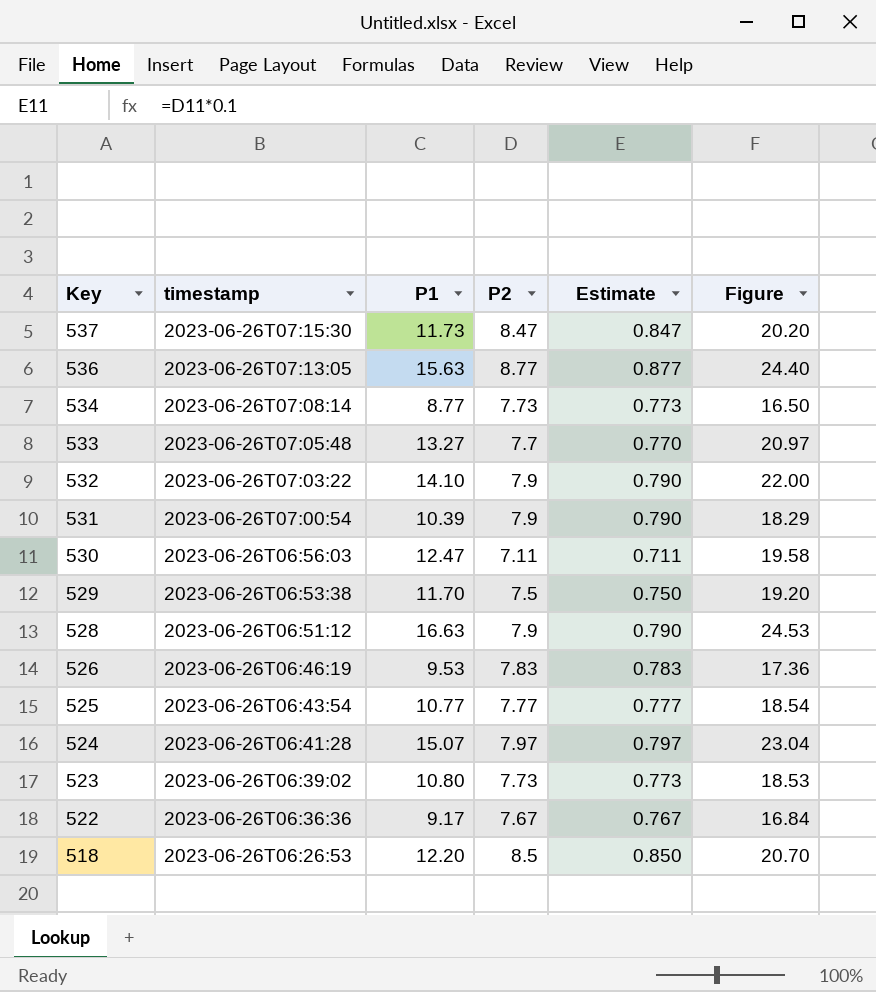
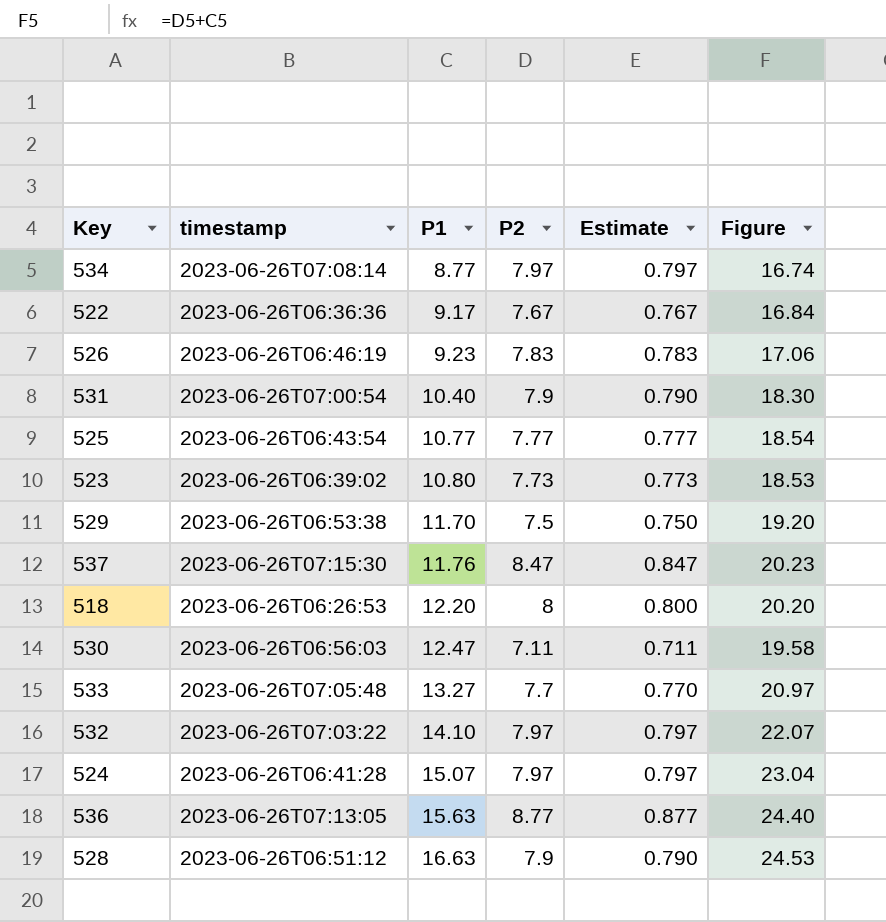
row order: Key descending -> P1 ascending
534 | P2: 7.73 -> 7.97
534 | Estimate: 0.773 -> 0.797
534 | Figure: 16.50 -> 16.74
526 | P1: 9.53 -> 9.23
526 | Figure: 17.36 -> 17.06
531 | P1: 10.39 -> 10.40
531 | Figure: 18.29 -> 18.30
537 | P1: 11.73 -> 11.76
537 | Figure: 20.20 -> 20.23
518 | P2: 8.5 -> 8
518 | Estimate: 0.850 -> 0.800
518 | Figure: 20.70 -> 20.20
532 | P2: 7.9 -> 7.97
532 | Estimate: 0.790 -> 0.797
532 | Figure: 22.00 -> 22.07

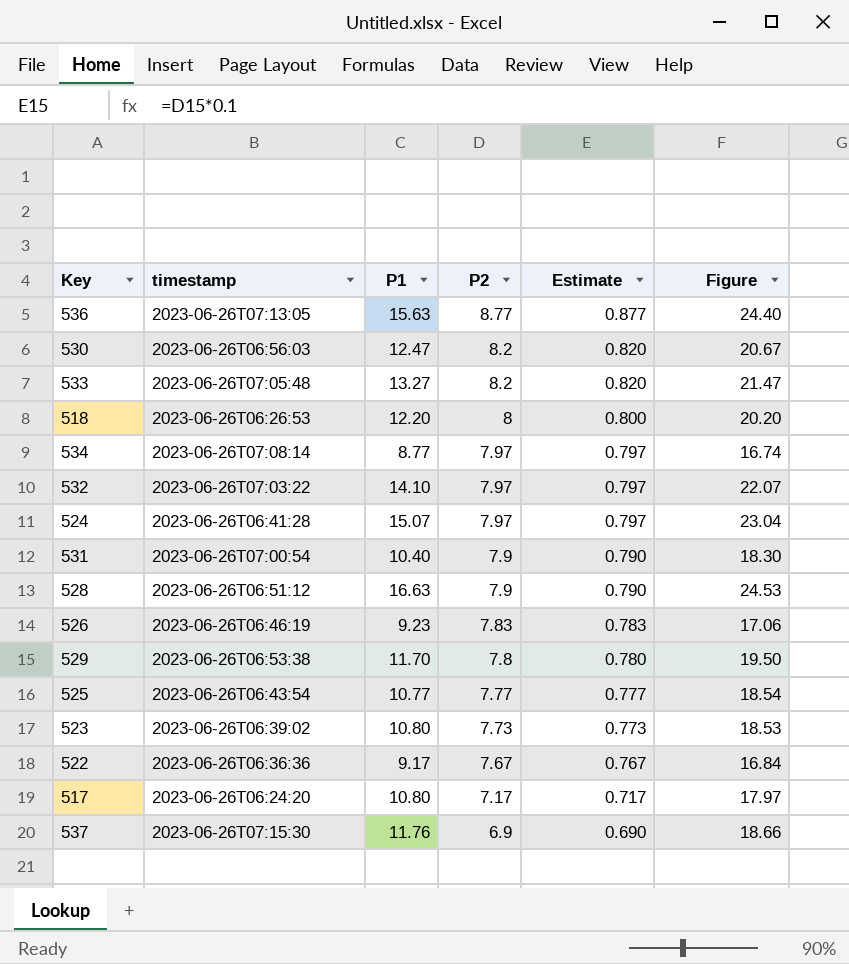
row order: P1 ascending -> P2 descending
530 | P2: 7.11 -> 8.2
530 | Estimate: 0.711 -> 0.820
530 | Figure: 19.58 -> 20.67
533 | P2: 7.7 -> 8.2
533 | Estimate: 0.770 -> 0.820
533 | Figure: 20.97 -> 21.47
529 | P2: 7.5 -> 7.8
529 | Estimate: 0.750 -> 0.780
529 | Figure: 19.20 -> 19.50
row 517: none -> 2023-06-26T06:24:20 | 10.80 | 7.17 | 0.717 | 17.97
537 | P2: 8.47 -> 6.9
537 | Estimate: 0.847 -> 0.690
537 | Figure: 20.23 -> 18.66

